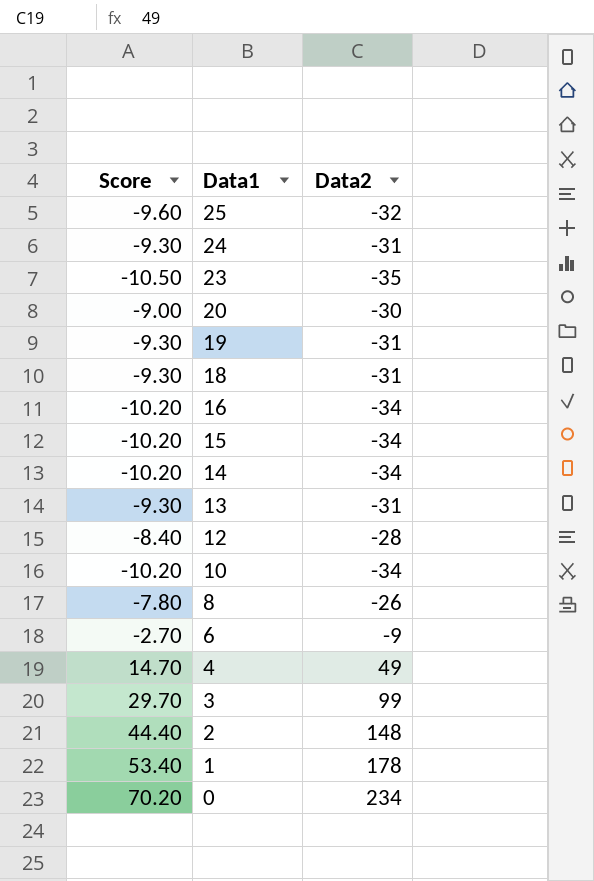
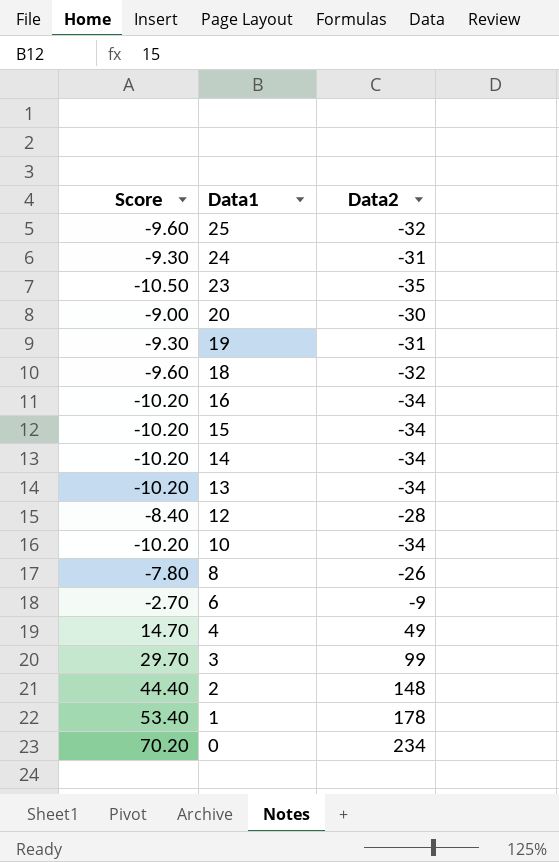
18 | Score: -9.30 -> -9.60
18 | Data2: -31 -> -32
13 | Score: -9.30 -> -10.20
13 | Data2: -31 -> -34

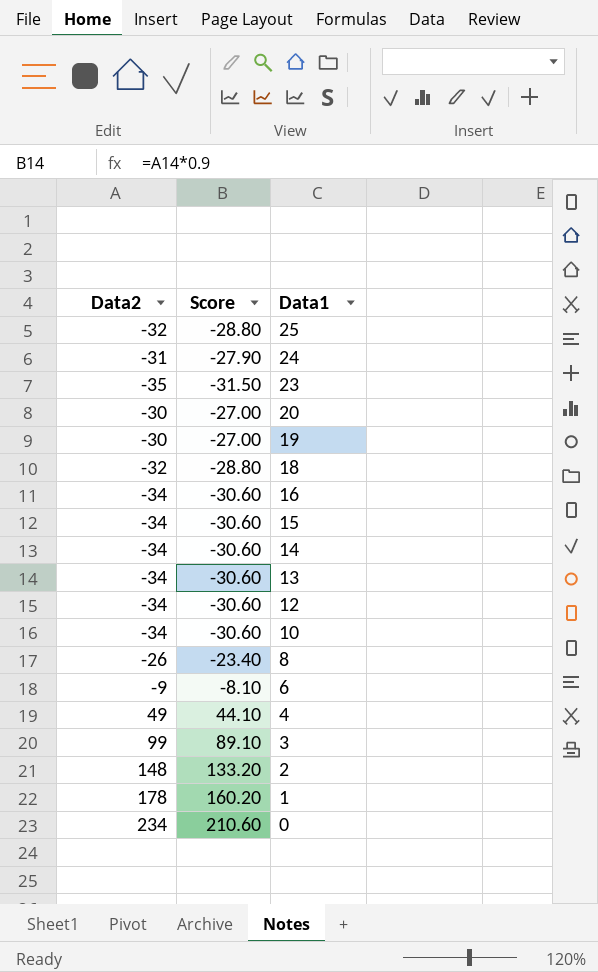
column Data2 | position: 3 -> 1
column Score | formula: [Data2] * 0.3 -> [Data2] * 0.9
19 | Data2: -31 -> -30
12 | Data2: -28 -> -34

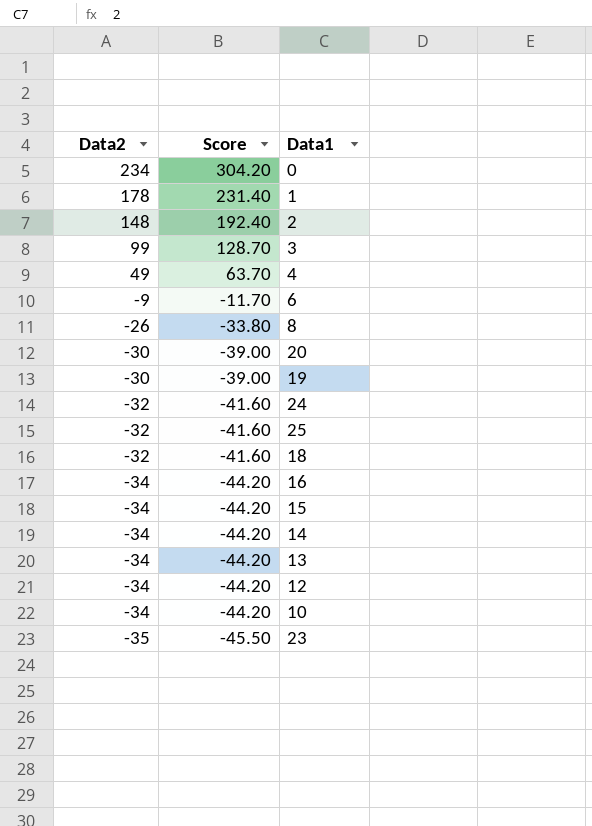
row order: Data1 descending -> Data2 descending
column Score | formula: [Data2] * 0.9 -> [Data2] * 1.3
24 | Data2: -31 -> -32

